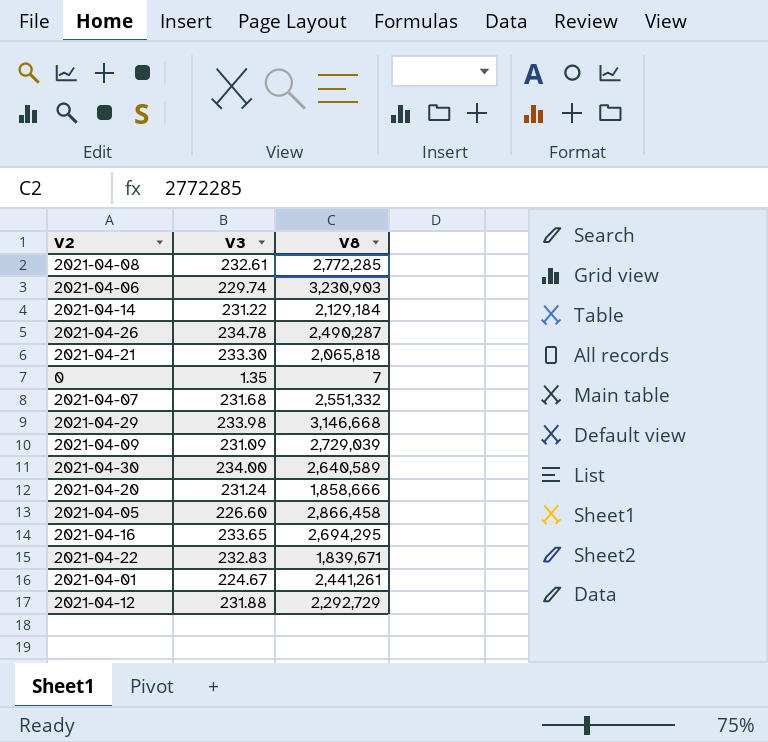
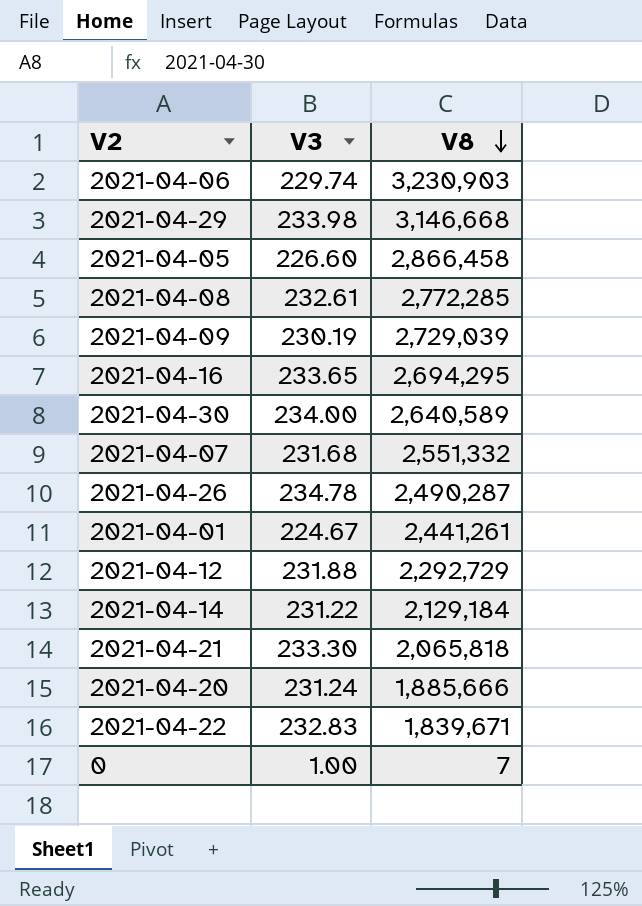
row order: none -> V8 descending
2021-04-09 | V3: 231.09 -> 230.19
2021-04-20 | V8: 1,858,666 -> 1,885,666
0 | V3: 1.35 -> 1.00

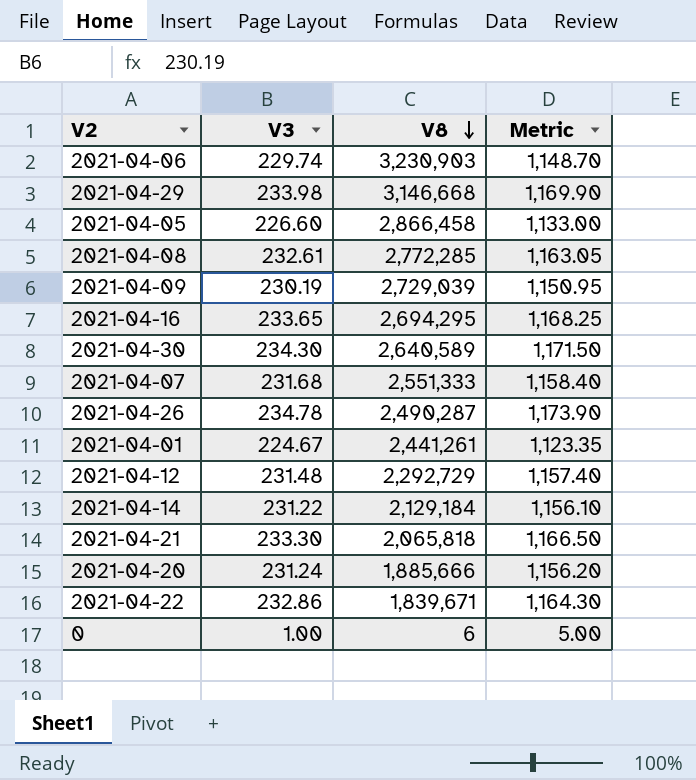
column Metric | formula: none -> [V3] * 5
2021-04-30 | V3: 234.00 -> 234.30
2021-04-07 | V8: 2,551,332 -> 2,551,333
2021-04-12 | V3: 231.88 -> 231.48
2021-04-22 | V3: 232.83 -> 232.86
0 | V8: 7 -> 6

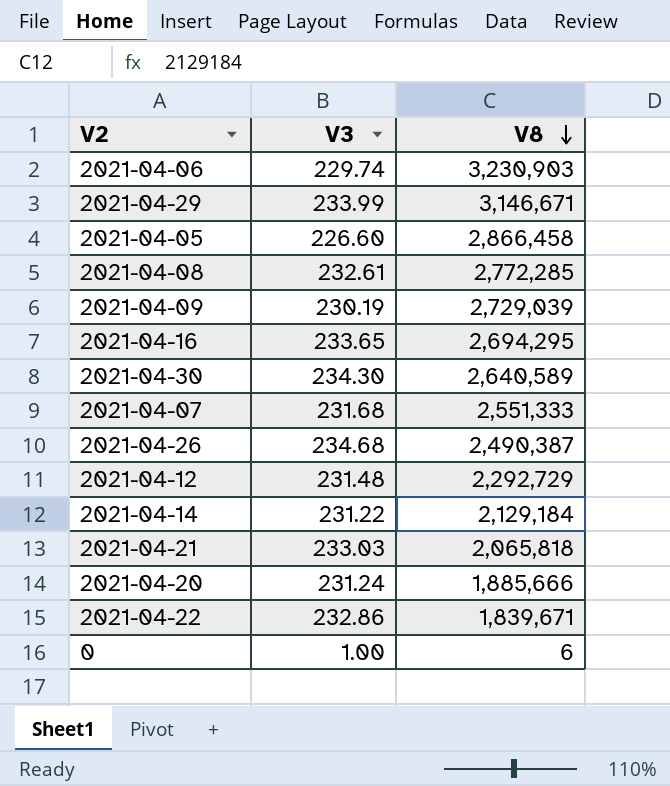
column Metric | formula: [V3] * 5 -> none
row 2021-04-01: 224.67 | 2,441,261 | 1,123.35 -> none
2021-04-29 | V3: 233.98 -> 233.99
2021-04-29 | V8: 3,146,668 -> 3,146,671
2021-04-26 | V3: 234.78 -> 234.68
2021-04-26 | V8: 2,490,287 -> 2,490,387
2021-04-21 | V3: 233.30 -> 233.03

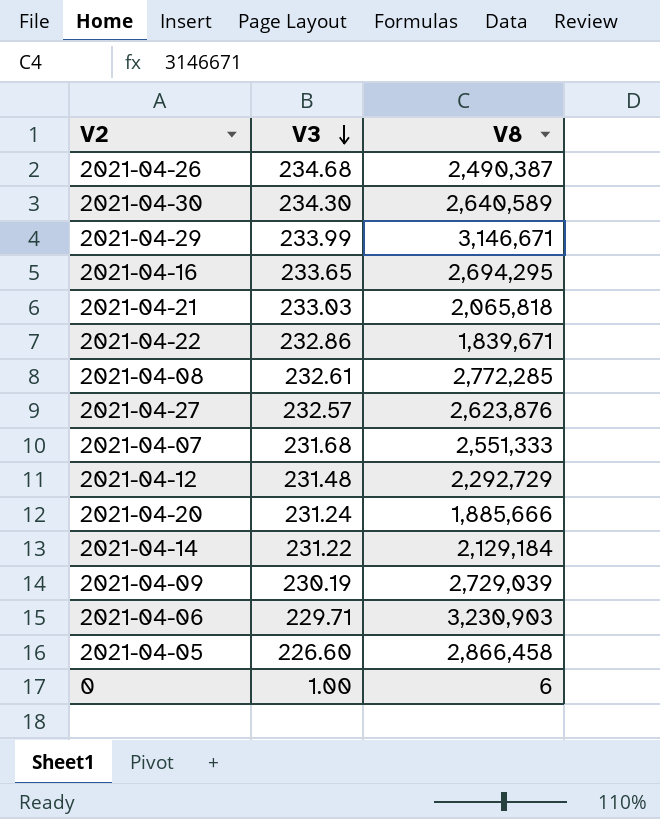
row order: V8 descending -> V3 descending
row 2021-04-27: none -> 232.57 | 2,623,876
2021-04-06 | V3: 229.74 -> 229.71

